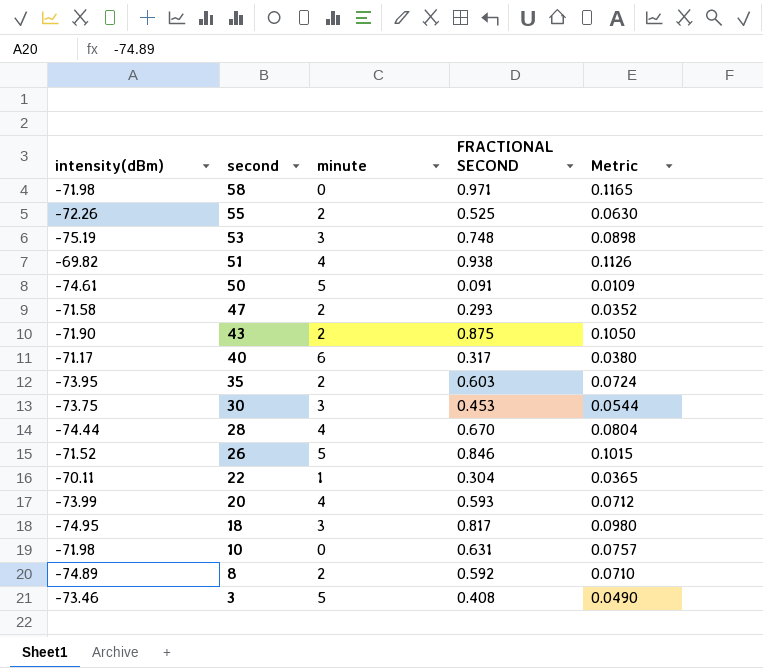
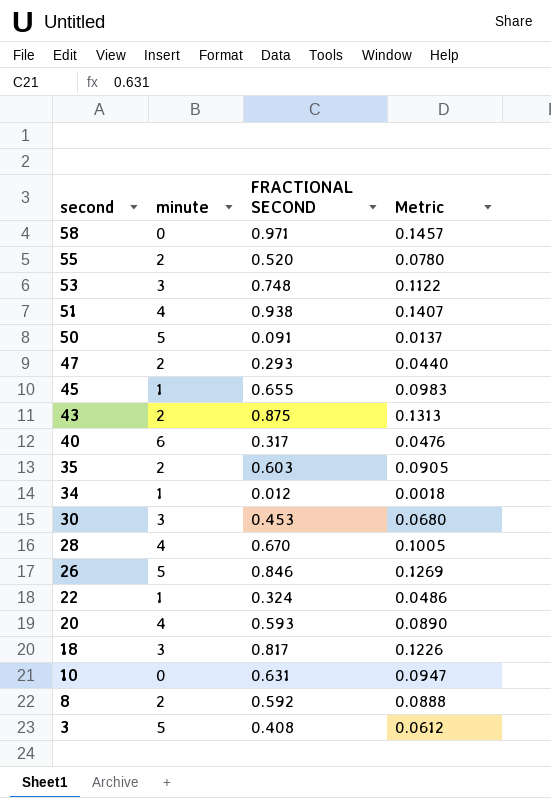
column intensity(dBm) | position: 1 -> none
column Metric | formula: [FRACTIONAL SECOND] * 0.12 -> [FRACTIONAL SECOND] * 0.15
55 | FRACTIONAL SECOND: 0.525 -> 0.520
row 45: none -> 1 | 0.655 | 0.0983
row 34: none -> 1 | 0.012 | 0.0018
22 | FRACTIONAL SECOND: 0.304 -> 0.324

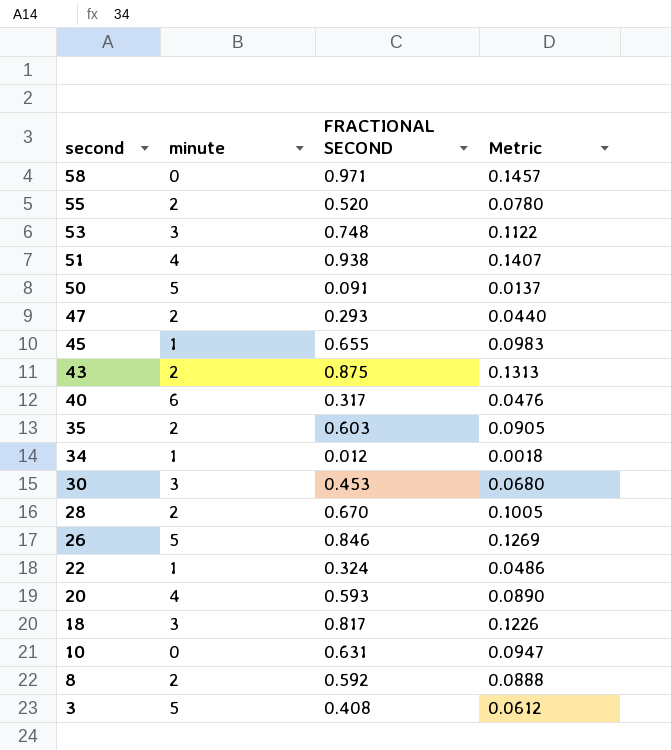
28 | minute: 4 -> 2

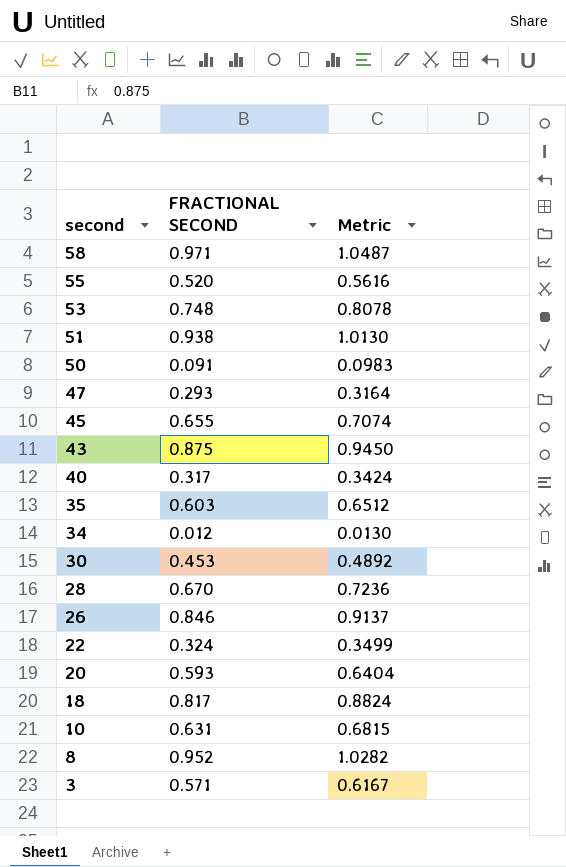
column minute | position: 2 -> none
column Metric | formula: [FRACTIONAL SECOND] * 0.15 -> [FRACTIONAL SECOND] * 1.08
8 | FRACTIONAL SECOND: 0.592 -> 0.952
3 | FRACTIONAL SECOND: 0.408 -> 0.571

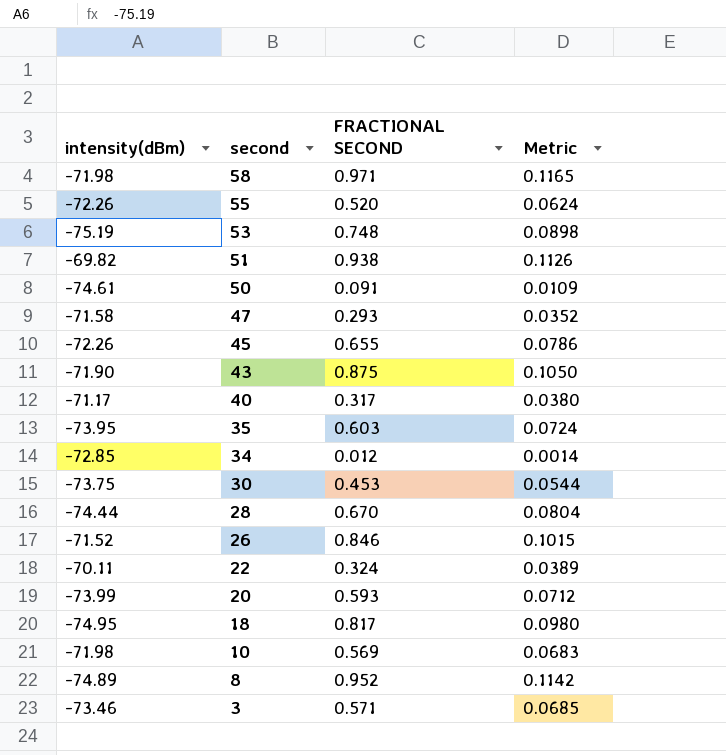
column intensity(dBm) | position: none -> 1
column Metric | formula: [FRACTIONAL SECOND] * 1.08 -> [FRACTIONAL SECOND] * 0.12
10 | FRACTIONAL SECOND: 0.631 -> 0.569

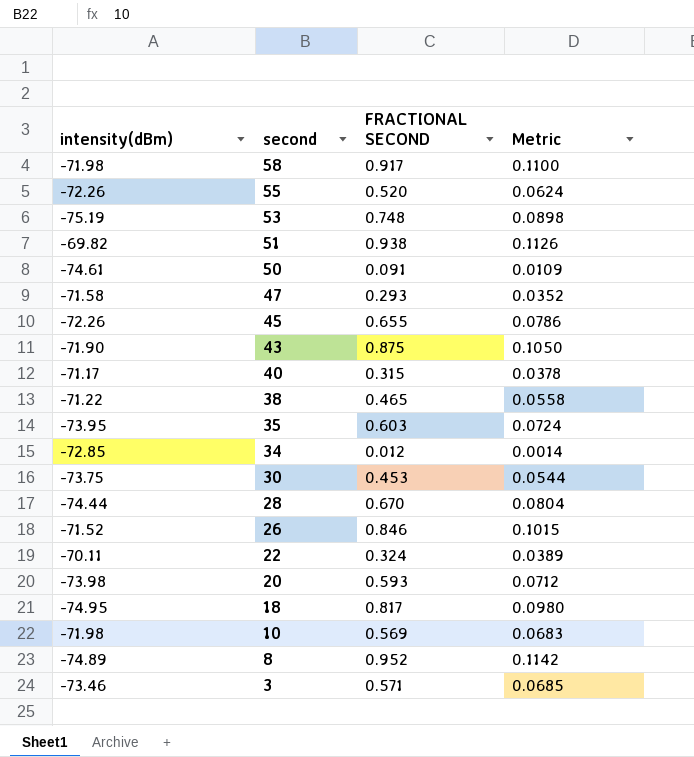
58 | FRACTIONAL SECOND: 0.971 -> 0.917
58 | Metric: 0.1165 -> 0.1100
40 | FRACTIONAL SECOND: 0.317 -> 0.315
40 | Metric: 0.0380 -> 0.0378
row 38: none -> -71.22 | 0.465 | 0.0558
20 | intensity(dBm): -73.99 -> -73.98

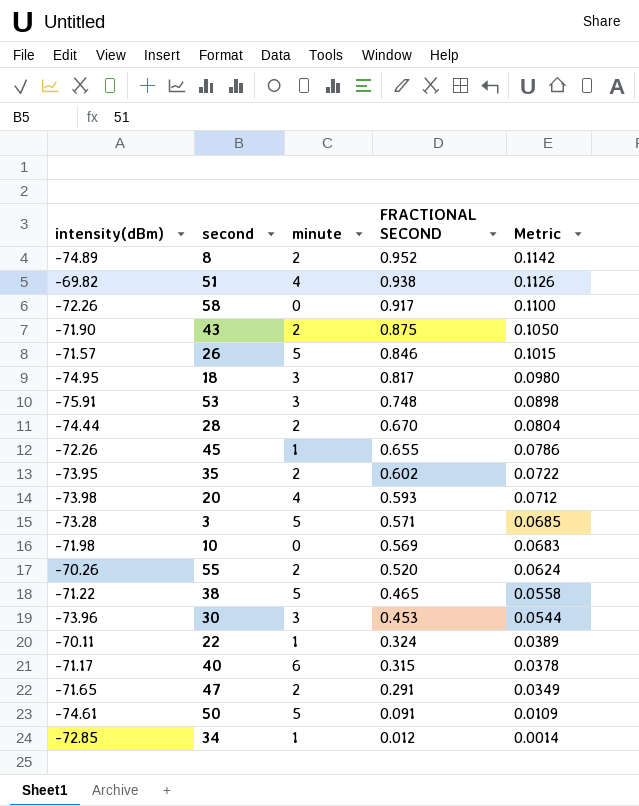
row order: second descending -> FRACTIONAL SECOND descending
column minute | position: none -> 3
58 | intensity(dBm): -71.98 -> -72.26
26 | intensity(dBm): -71.52 -> -71.57
53 | intensity(dBm): -75.19 -> -75.91
35 | FRACTIONAL SECOND: 0.603 -> 0.602
35 | Metric: 0.0724 -> 0.0722
3 | intensity(dBm): -73.46 -> -73.28
55 | intensity(dBm): -72.26 -> -70.26
30 | intensity(dBm): -73.75 -> -73.96
47 | intensity(dBm): -71.58 -> -71.65
47 | FRACTIONAL SECOND: 0.293 -> 0.291
47 | Metric: 0.0352 -> 0.0349

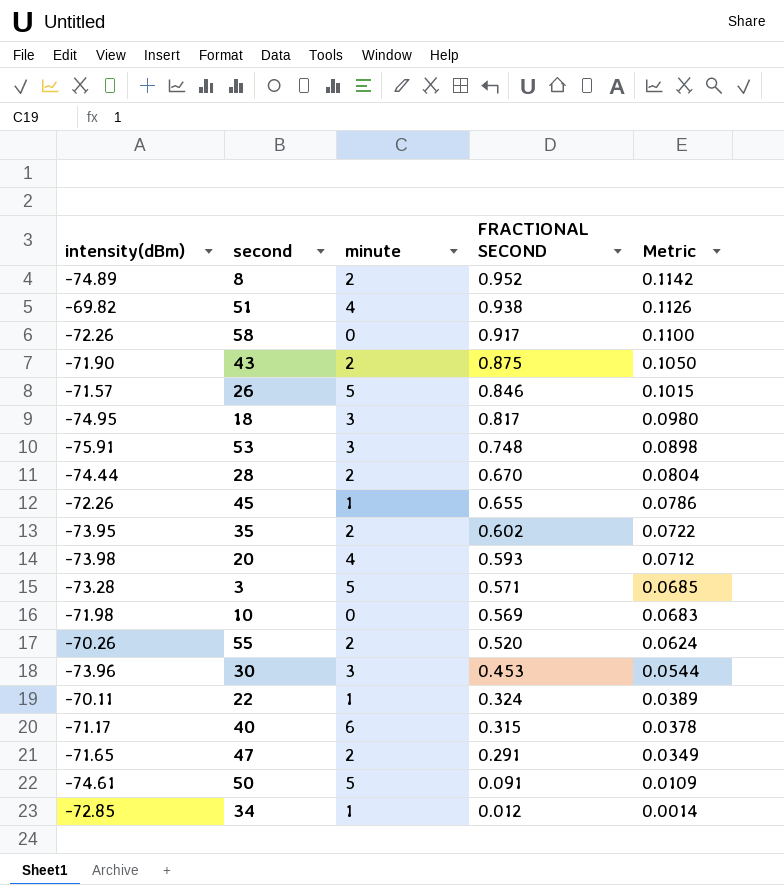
row 38: -71.22 | 5 | 0.465 | 0.0558 -> none

